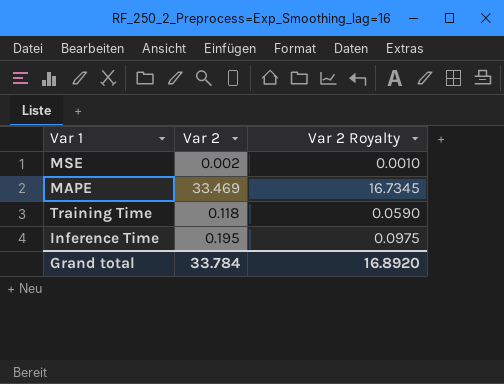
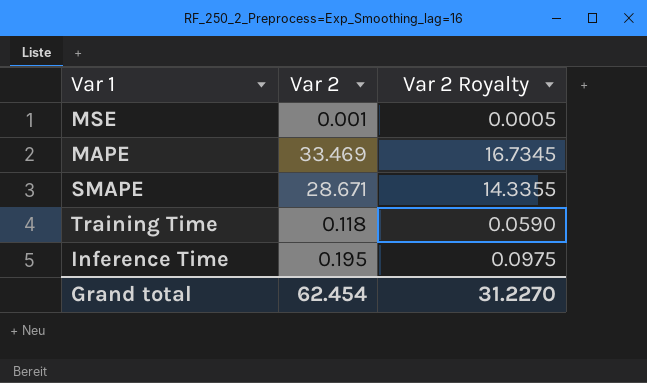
MSE | Var 2: 0.002 -> 0.001
MSE | Var 2 Royalty: 0.0010 -> 0.0005
row SMAPE: none -> 28.671 | 14.3355
Grand total | Var 2: 33.784 -> 62.454
Grand total | Var 2 Royalty: 16.8920 -> 31.2270

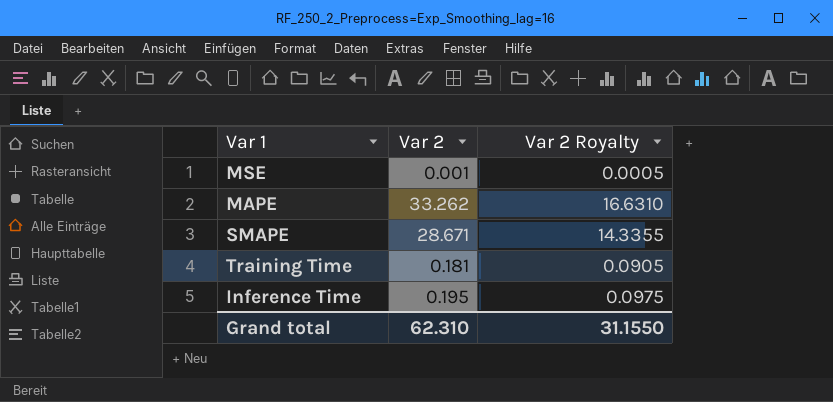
MAPE | Var 2: 33.469 -> 33.262
MAPE | Var 2 Royalty: 16.7345 -> 16.6310
Training Time | Var 2: 0.118 -> 0.181
Training Time | Var 2 Royalty: 0.0590 -> 0.0905
Grand total | Var 2: 62.454 -> 62.310
Grand total | Var 2 Royalty: 31.2270 -> 31.1550

